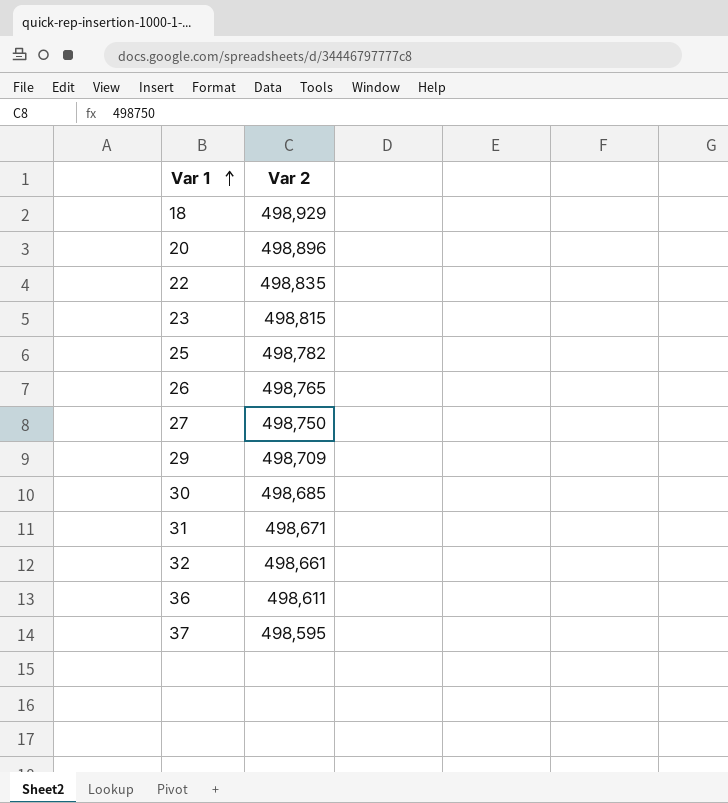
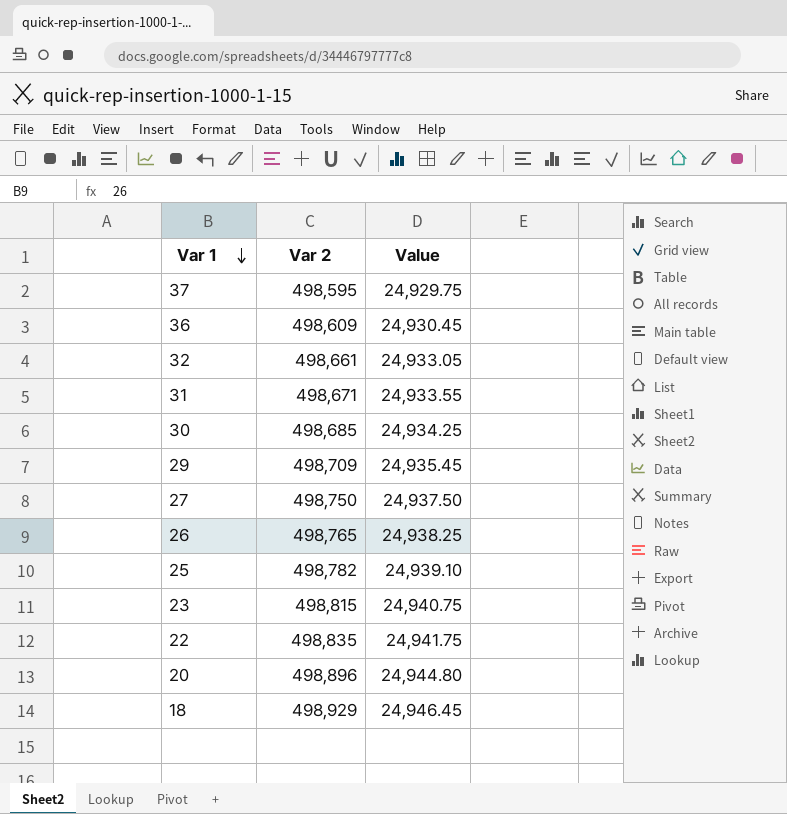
row order: Var 1 ascending -> Var 1 descending
column Value | formula: none -> [Var 2] * 0.05
36 | Var 2: 498,611 -> 498,609

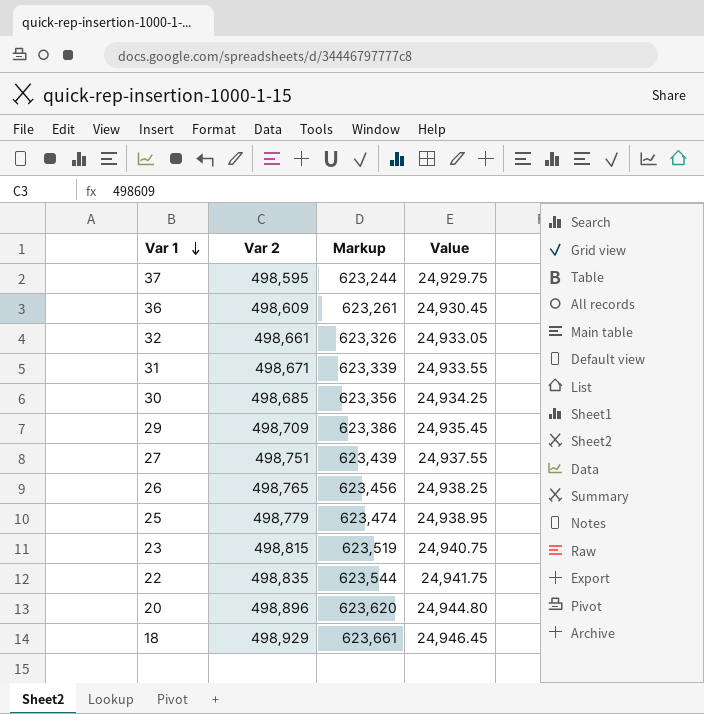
column Markup | formula: none -> [Var 2] * 1.25
27 | Var 2: 498,750 -> 498,751
27 | Value: 24,937.50 -> 24,937.55
25 | Var 2: 498,782 -> 498,779
25 | Value: 24,939.10 -> 24,938.95

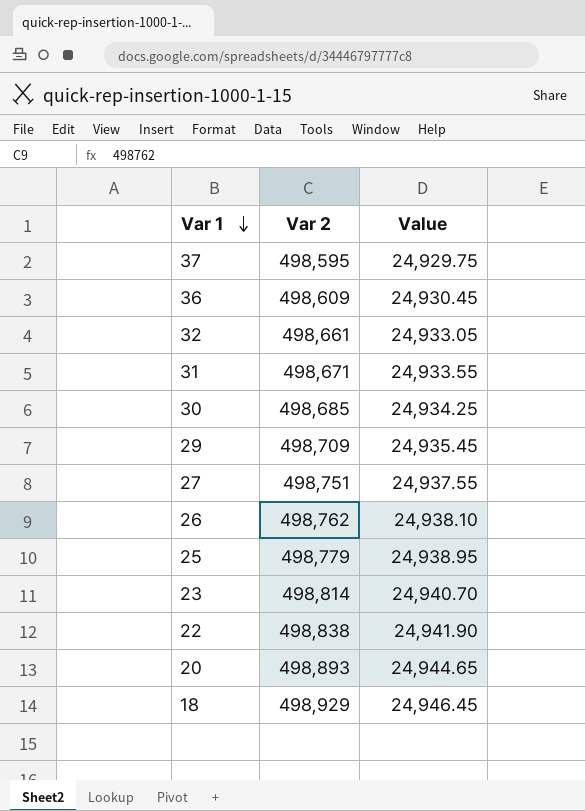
column Markup | formula: [Var 2] * 1.25 -> none
26 | Var 2: 498,765 -> 498,762
26 | Value: 24,938.25 -> 24,938.10
23 | Var 2: 498,815 -> 498,814
23 | Value: 24,940.75 -> 24,940.70
22 | Var 2: 498,835 -> 498,838
22 | Value: 24,941.75 -> 24,941.90
20 | Var 2: 498,896 -> 498,893
20 | Value: 24,944.80 -> 24,944.65

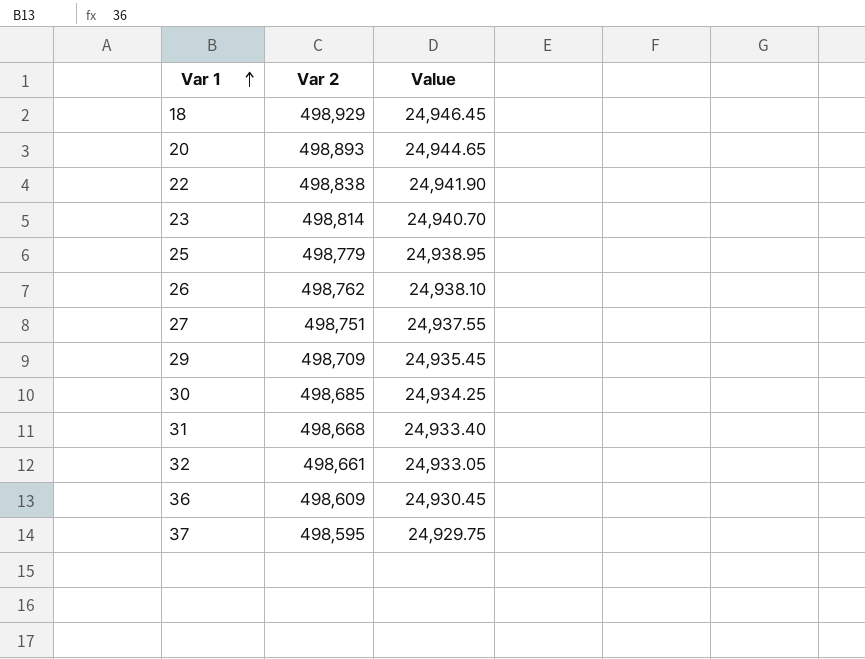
row order: Var 1 descending -> Var 1 ascending
31 | Var 2: 498,671 -> 498,668
31 | Value: 24,933.55 -> 24,933.40

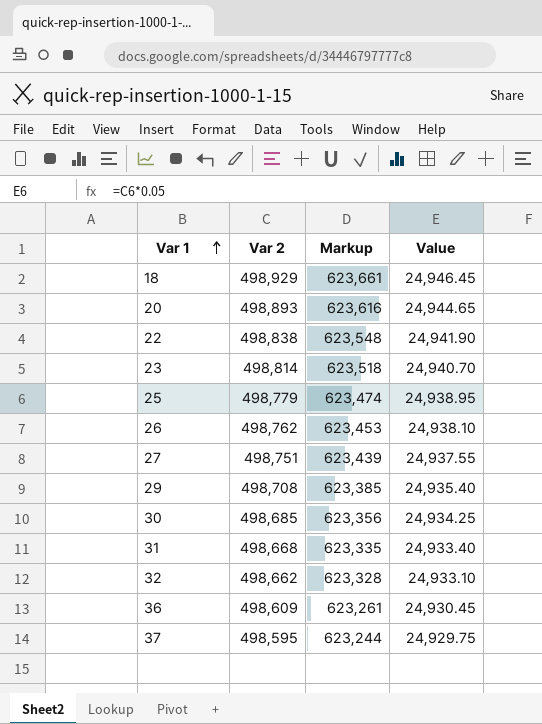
column Markup | formula: none -> [Var 2] * 1.25
29 | Var 2: 498,709 -> 498,708
29 | Value: 24,935.45 -> 24,935.40
32 | Var 2: 498,661 -> 498,662
32 | Value: 24,933.05 -> 24,933.10

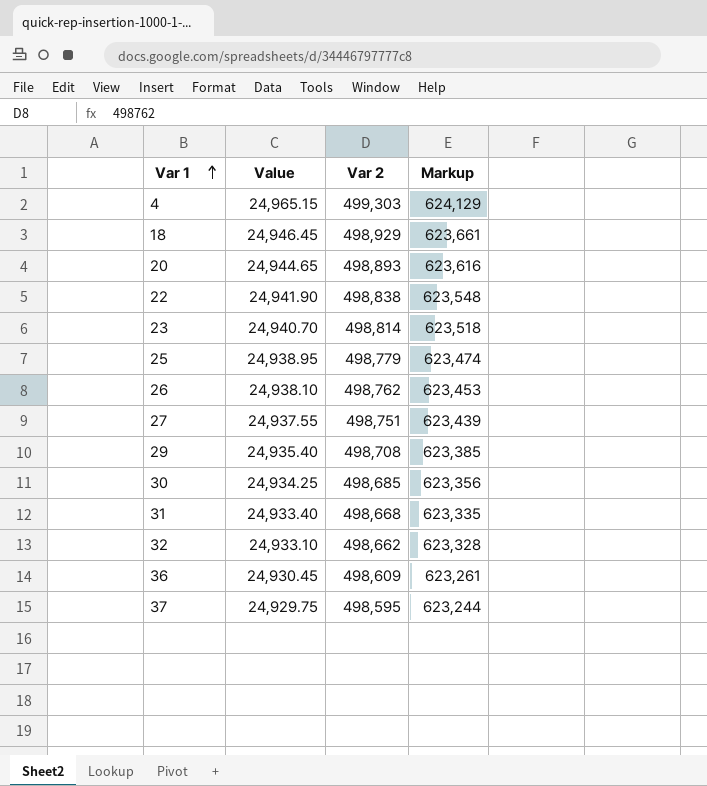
column Value | position: 4 -> 2
row 4: none -> 24,965.15 | 499,303 | 624,129

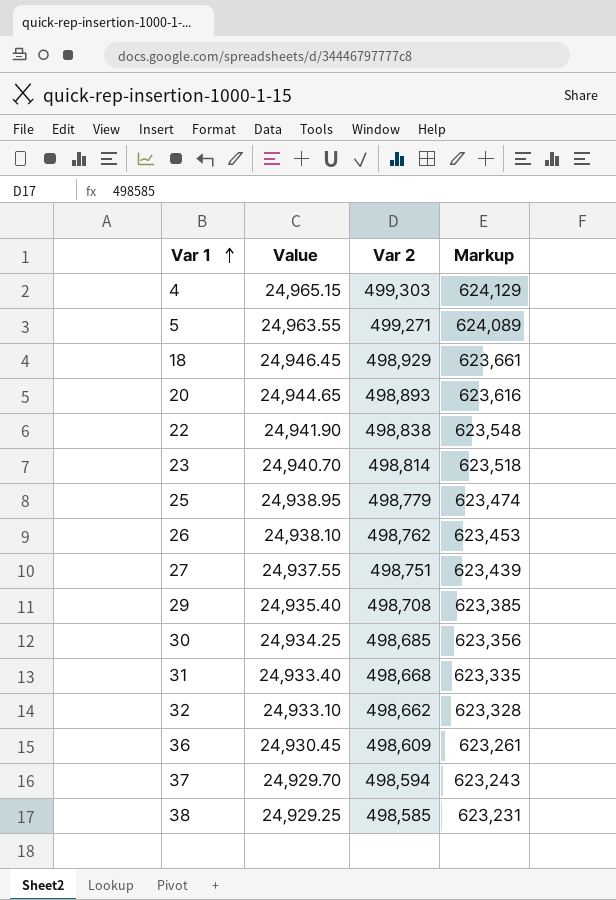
row 5: none -> 24,963.55 | 499,271 | 624,089
37 | Value: 24,929.75 -> 24,929.70
37 | Var 2: 498,595 -> 498,594
37 | Markup: 623,244 -> 623,243
row 38: none -> 24,929.25 | 498,585 | 623,231

